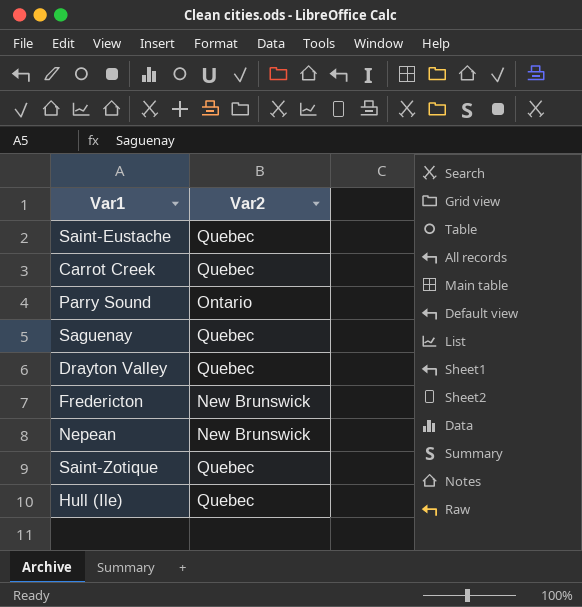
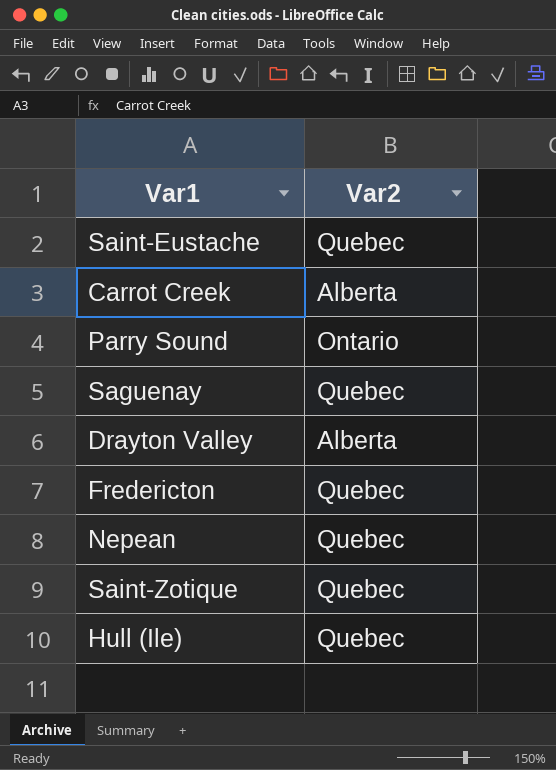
Carrot Creek | Var2: Quebec -> Alberta
Drayton Valley | Var2: Quebec -> Alberta
Fredericton | Var2: New Brunswick -> Quebec
Nepean | Var2: New Brunswick -> Quebec

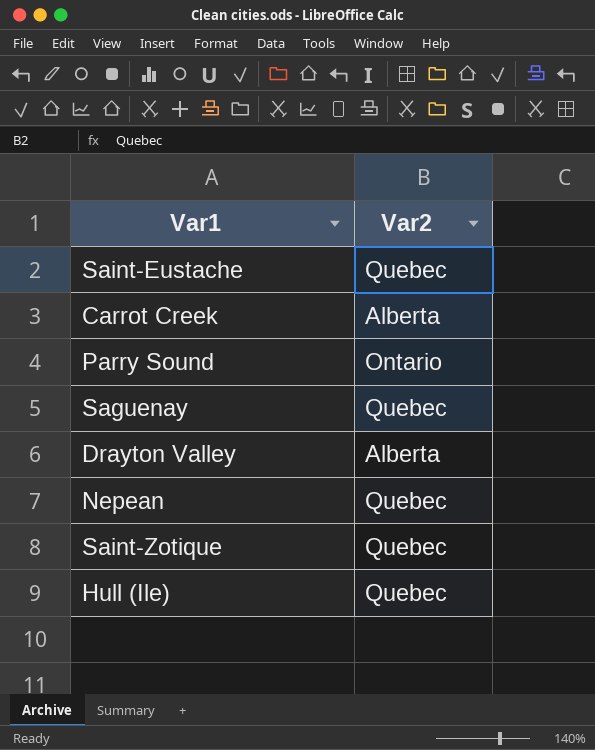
row Fredericton: Quebec -> none

